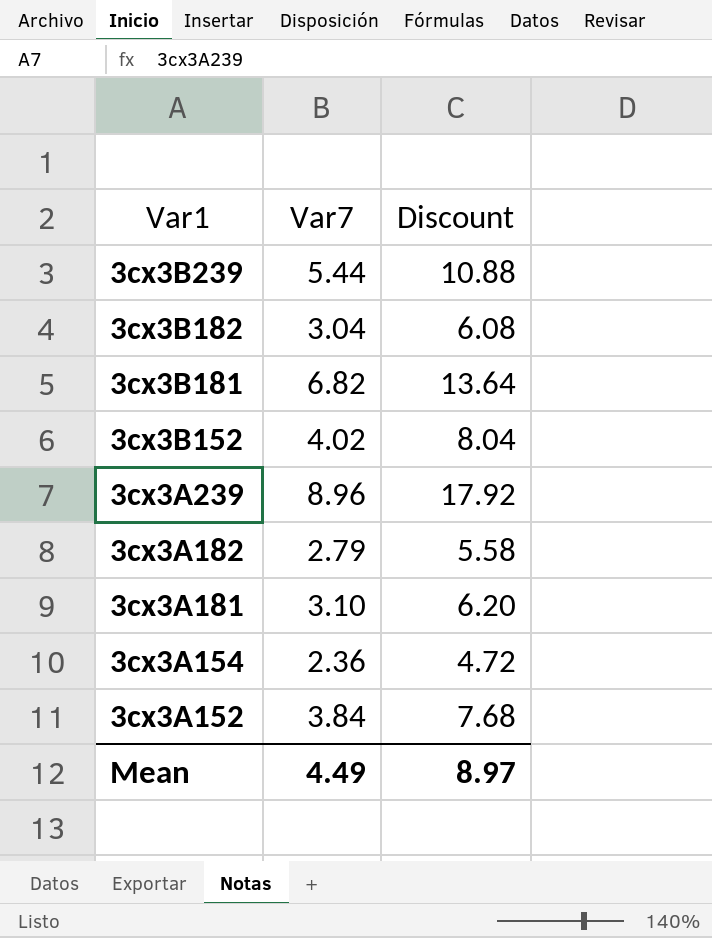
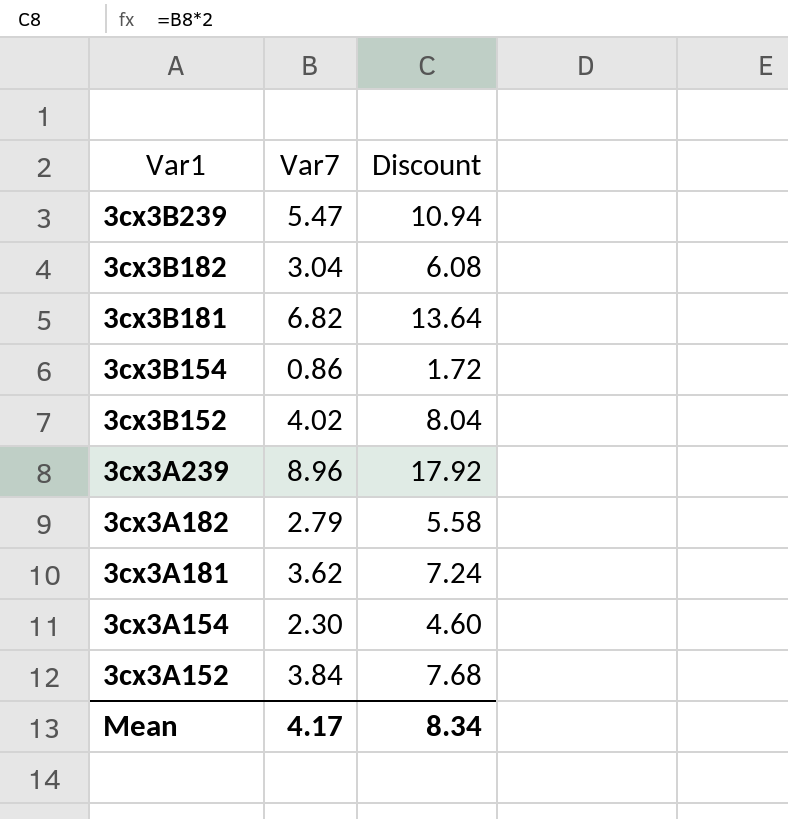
3cx3B239 | Var7: 5.44 -> 5.47
3cx3B239 | Discount: 10.88 -> 10.94
row 3cx3B154: none -> 0.86 | 1.72
3cx3A181 | Var7: 3.10 -> 3.62
3cx3A181 | Discount: 6.20 -> 7.24
3cx3A154 | Var7: 2.36 -> 2.30
3cx3A154 | Discount: 4.72 -> 4.60
Mean | Var7: 4.49 -> 4.17
Mean | Discount: 8.97 -> 8.34

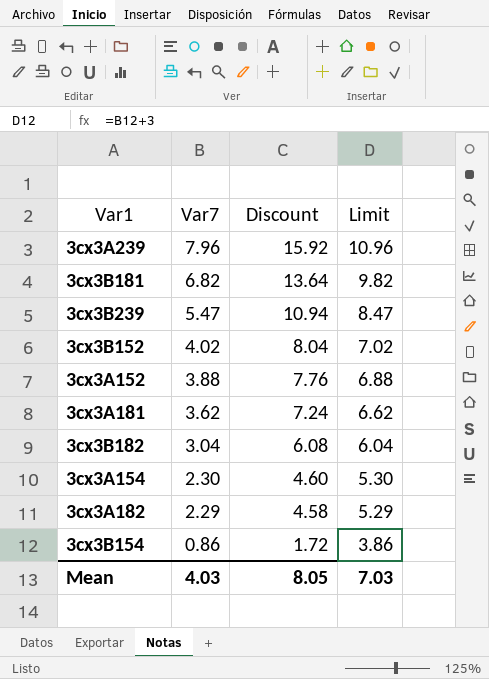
row order: Var1 descending -> Var7 descending
column Limit | formula: none -> [Var7] + 3
3cx3A239 | Var7: 8.96 -> 7.96
3cx3A239 | Discount: 17.92 -> 15.92
3cx3A152 | Var7: 3.84 -> 3.88
3cx3A152 | Discount: 7.68 -> 7.76
3cx3A182 | Var7: 2.79 -> 2.29
3cx3A182 | Discount: 5.58 -> 4.58
Mean | Var7: 4.17 -> 4.03
Mean | Discount: 8.34 -> 8.05

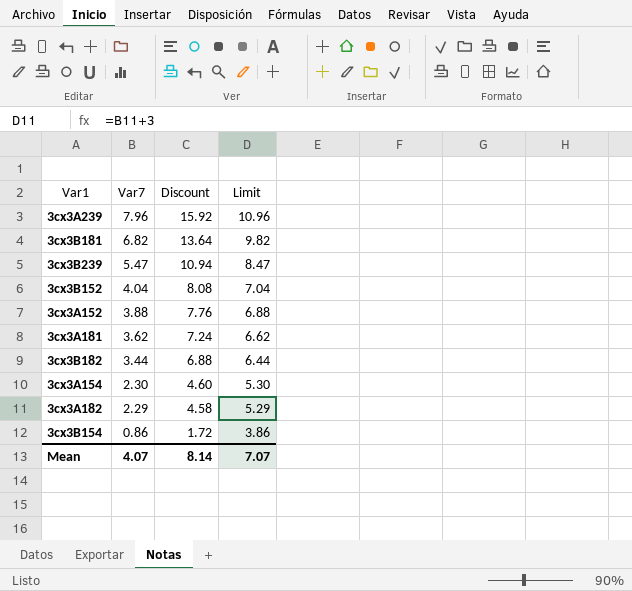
3cx3B152 | Var7: 4.02 -> 4.04
3cx3B152 | Discount: 8.04 -> 8.08
3cx3B152 | Limit: 7.02 -> 7.04
3cx3B182 | Var7: 3.04 -> 3.44
3cx3B182 | Discount: 6.08 -> 6.88
3cx3B182 | Limit: 6.04 -> 6.44
Mean | Var7: 4.03 -> 4.07
Mean | Discount: 8.05 -> 8.14
Mean | Limit: 7.03 -> 7.07

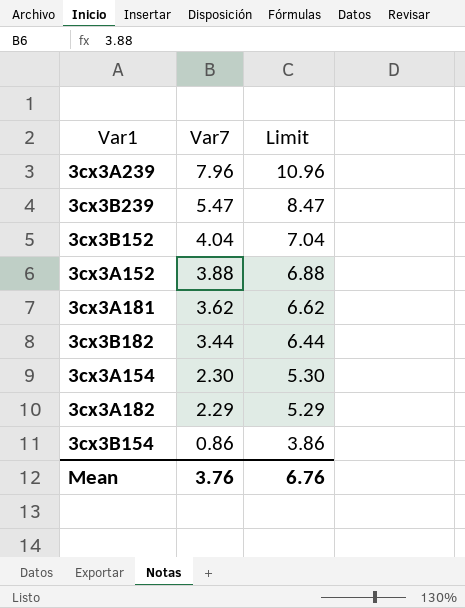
column Discount | formula: [Var7] * 2 -> none
row 3cx3B181: 6.82 | 13.64 | 9.82 -> none
Mean | Var7: 4.07 -> 3.76
Mean | Limit: 7.07 -> 6.76

